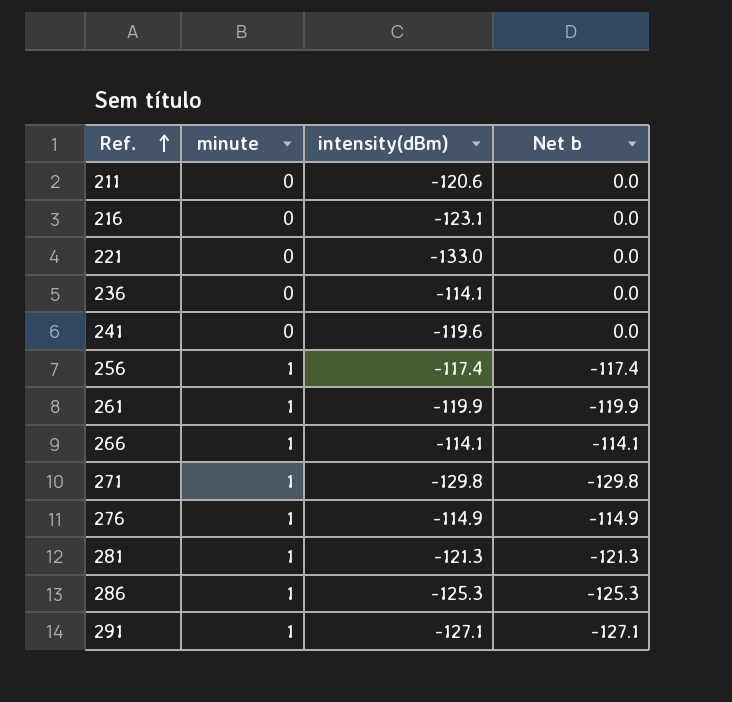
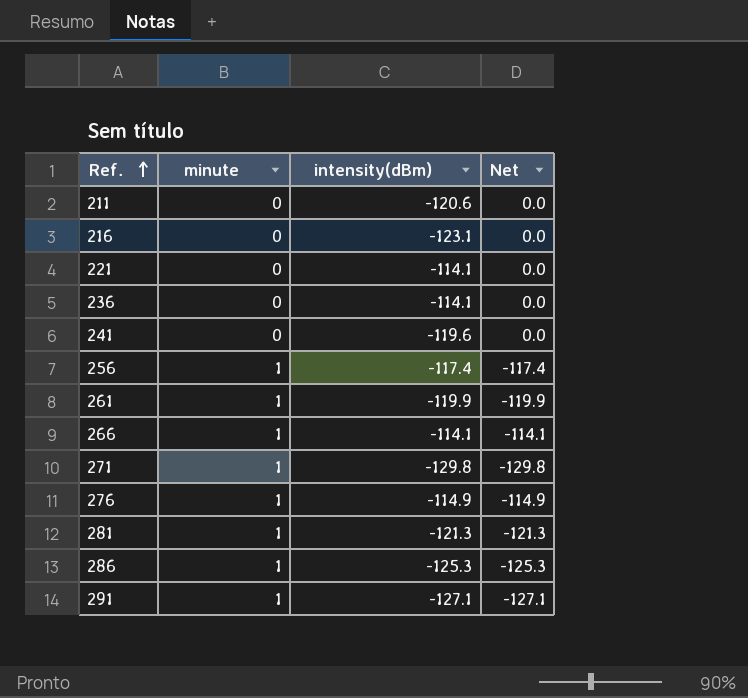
column name: Net b -> Net
221 | intensity(dBm): -133.0 -> -114.1

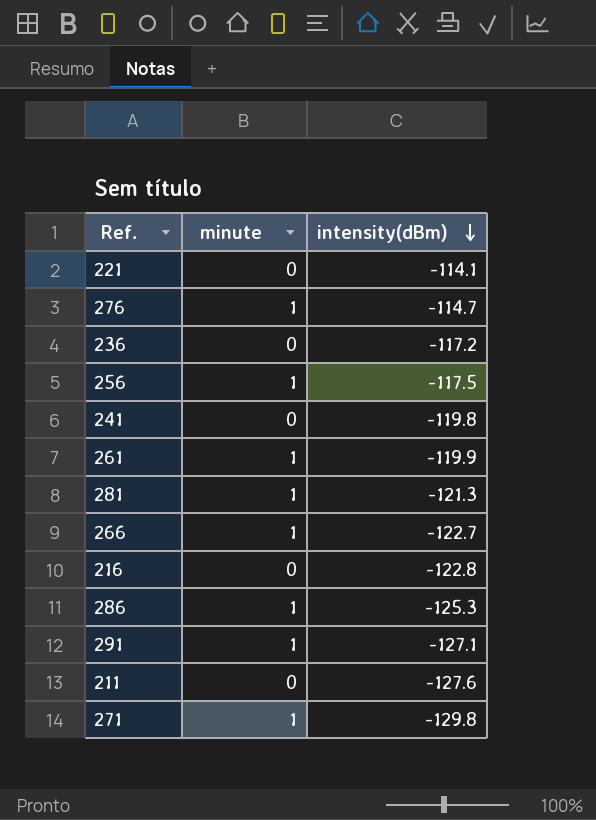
row order: Ref. ascending -> intensity(dBm) descending
column Net | formula: [minute] * [intensity(dBm)] -> none
276 | intensity(dBm): -114.9 -> -114.7
236 | intensity(dBm): -114.1 -> -117.2
256 | intensity(dBm): -117.4 -> -117.5
241 | intensity(dBm): -119.6 -> -119.8
266 | intensity(dBm): -114.1 -> -122.7
216 | intensity(dBm): -123.1 -> -122.8
211 | intensity(dBm): -120.6 -> -127.6

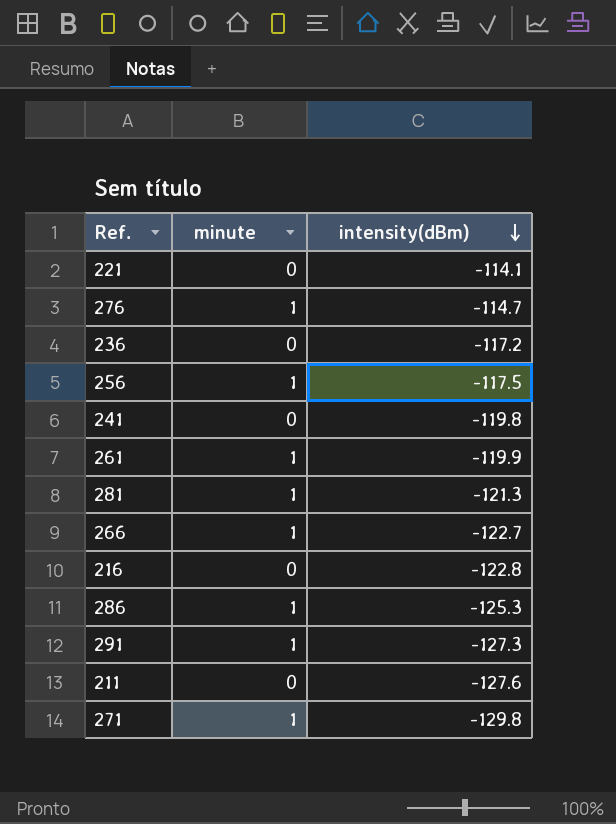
291 | intensity(dBm): -127.1 -> -127.3

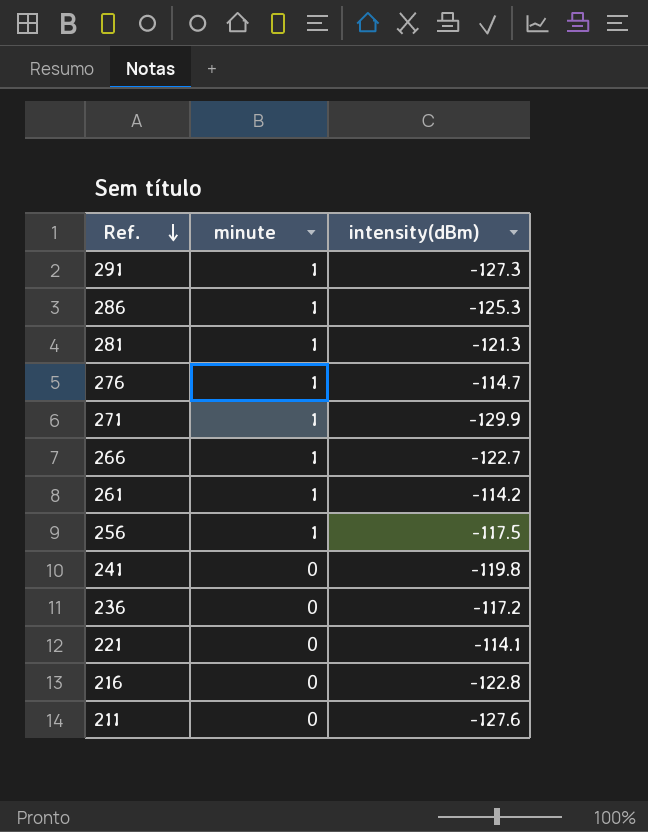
row order: intensity(dBm) descending -> Ref. descending
271 | intensity(dBm): -129.8 -> -129.9
261 | intensity(dBm): -119.9 -> -114.2

